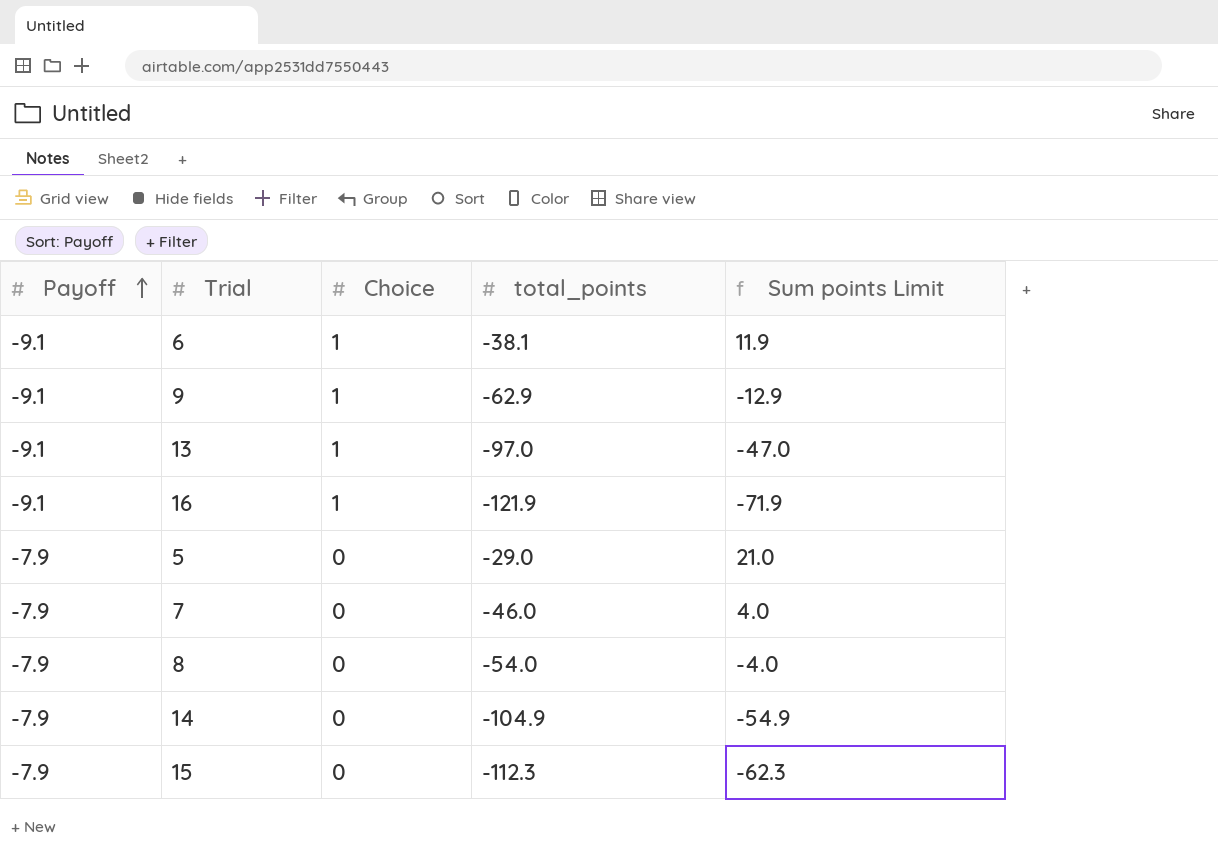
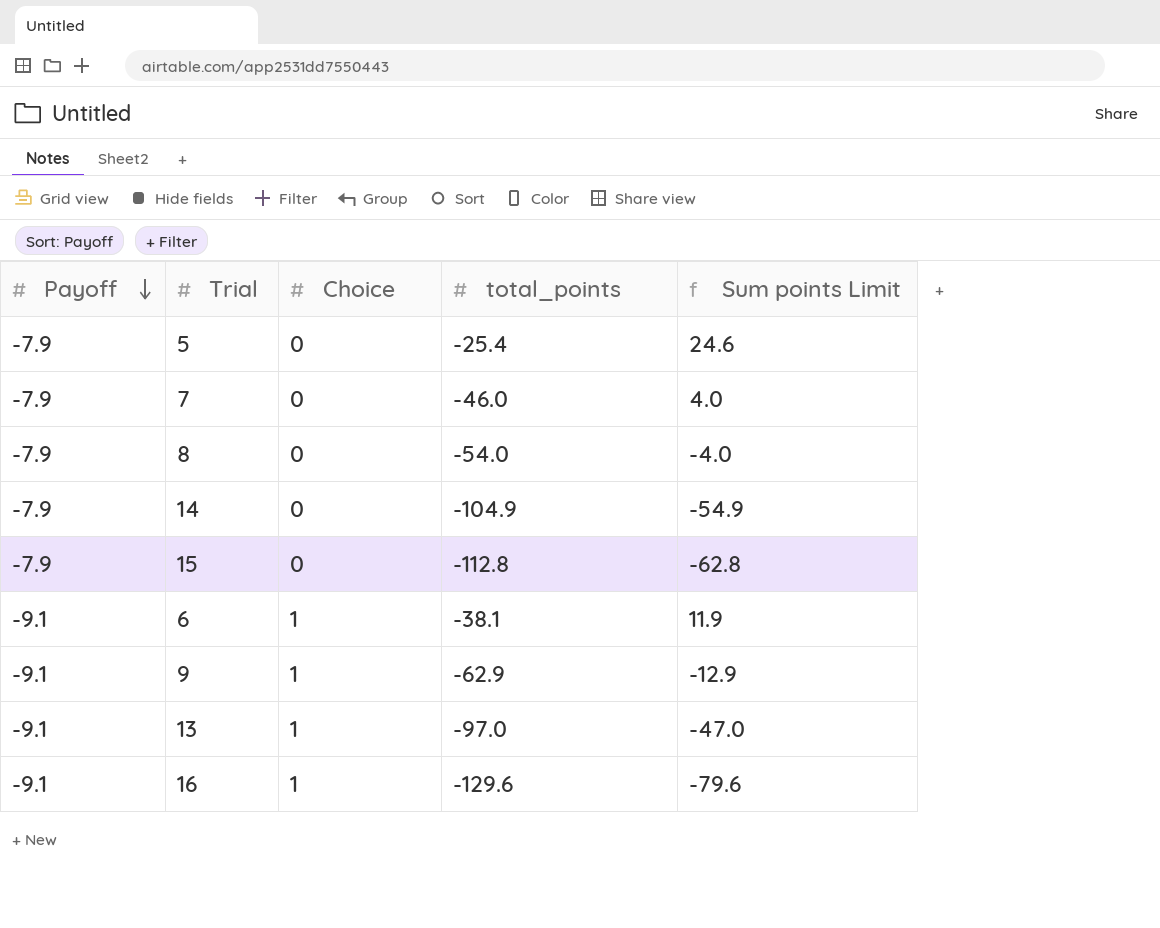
row order: Payoff ascending -> Payoff descending
5 | total_points: -29.0 -> -25.4
5 | Sum points Limit: 21.0 -> 24.6
15 | total_points: -112.3 -> -112.8
15 | Sum points Limit: -62.3 -> -62.8
16 | total_points: -121.9 -> -129.6
16 | Sum points Limit: -71.9 -> -79.6

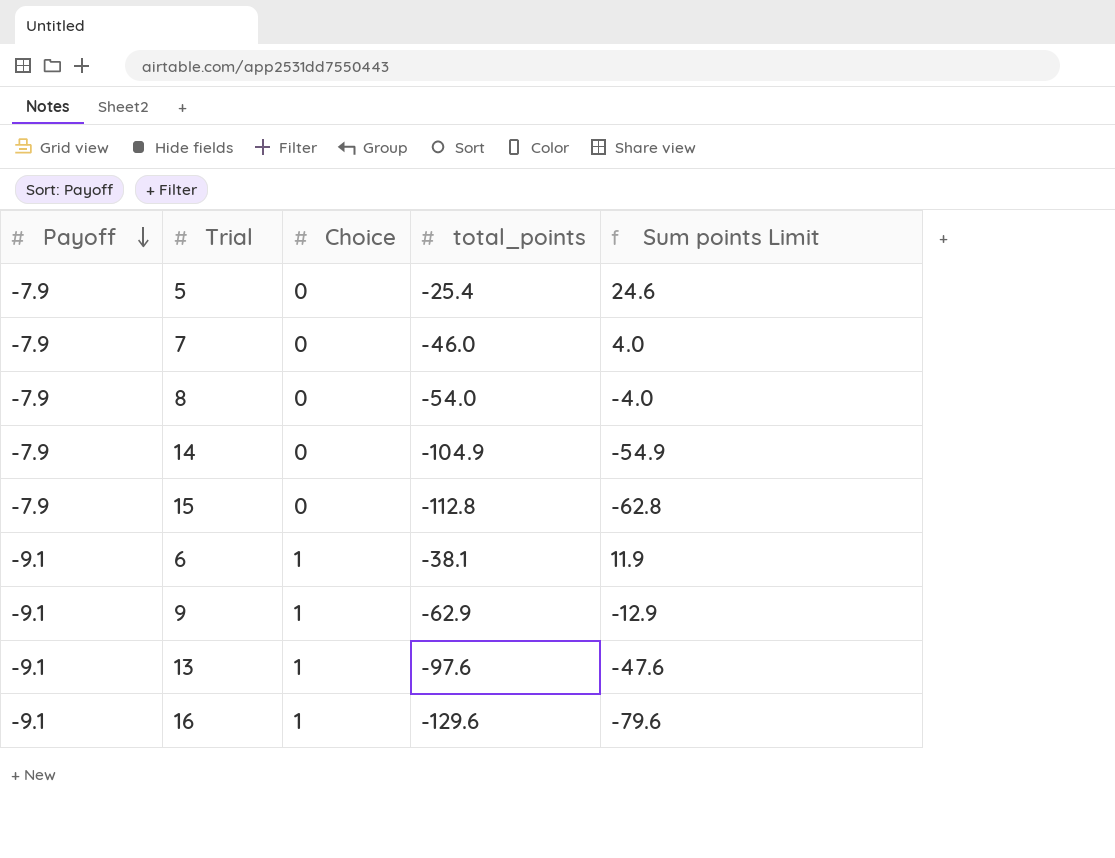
13 | total_points: -97.0 -> -97.6
13 | Sum points Limit: -47.0 -> -47.6

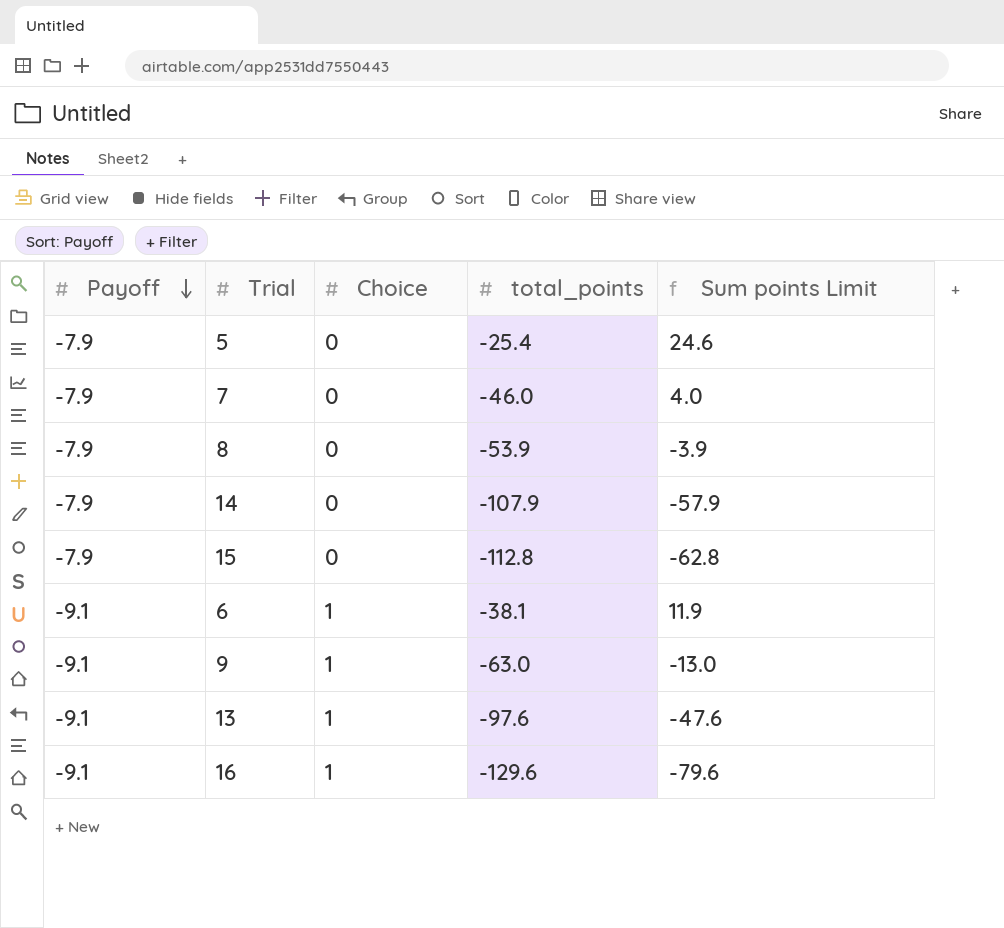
8 | total_points: -54.0 -> -53.9
8 | Sum points Limit: -4.0 -> -3.9
14 | total_points: -104.9 -> -107.9
14 | Sum points Limit: -54.9 -> -57.9
9 | total_points: -62.9 -> -63.0
9 | Sum points Limit: -12.9 -> -13.0

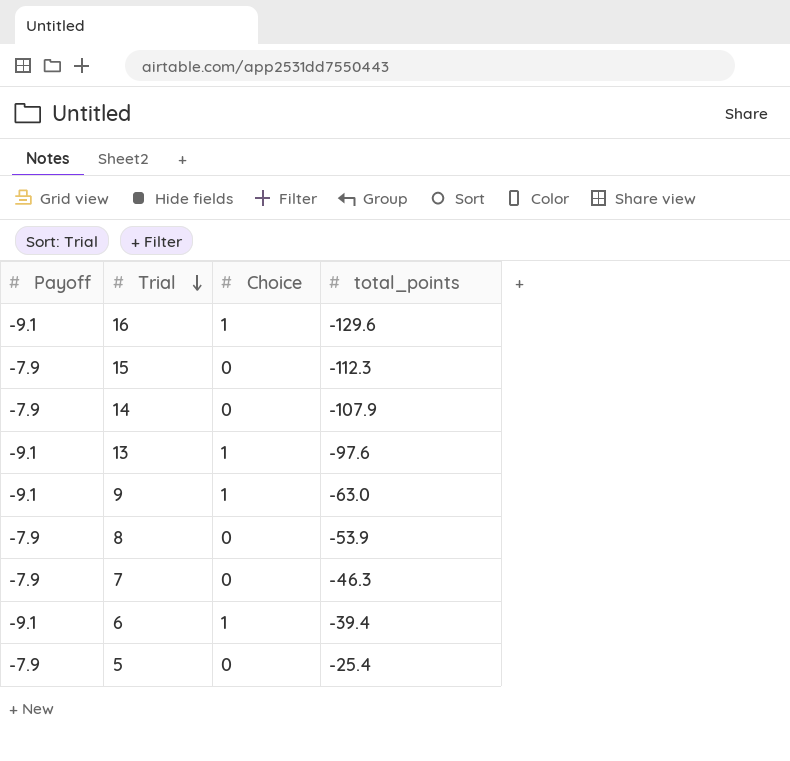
row order: Payoff descending -> Trial descending
column Sum points Limit | formula: [total_points] + 50 -> none
15 | total_points: -112.8 -> -112.3
7 | total_points: -46.0 -> -46.3
6 | total_points: -38.1 -> -39.4

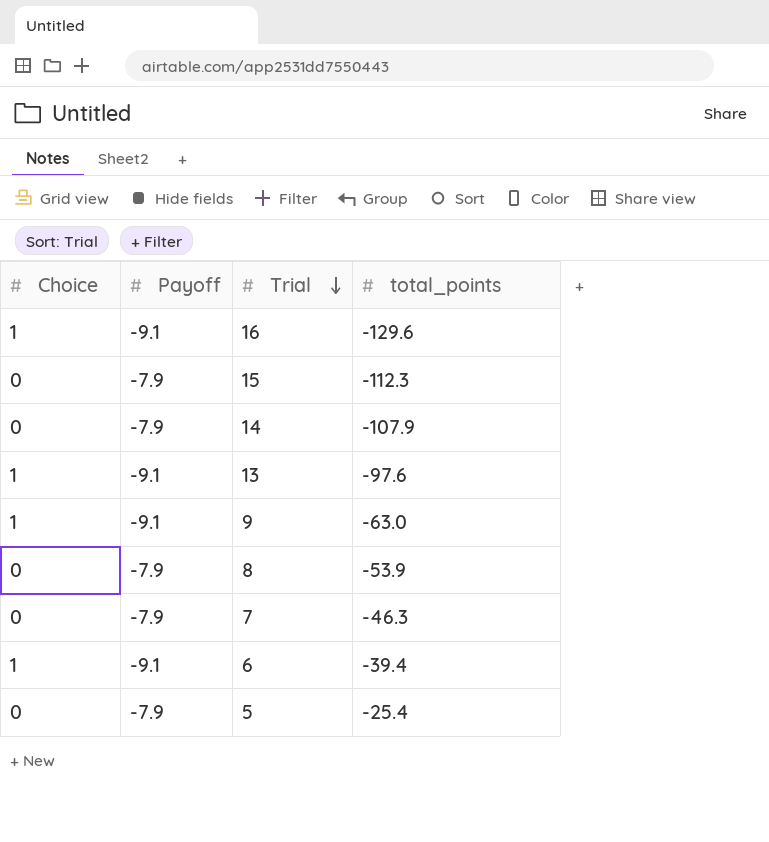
column Choice | position: 3 -> 1

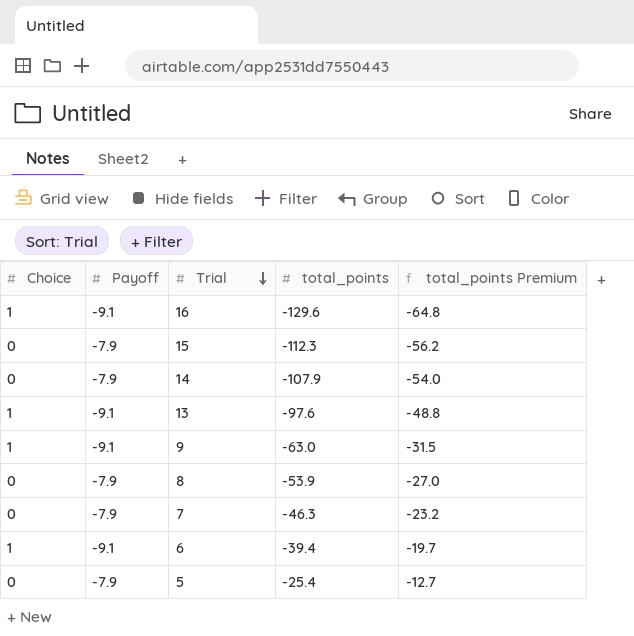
column total_points Premium | formula: none -> [total_points] * 0.5

